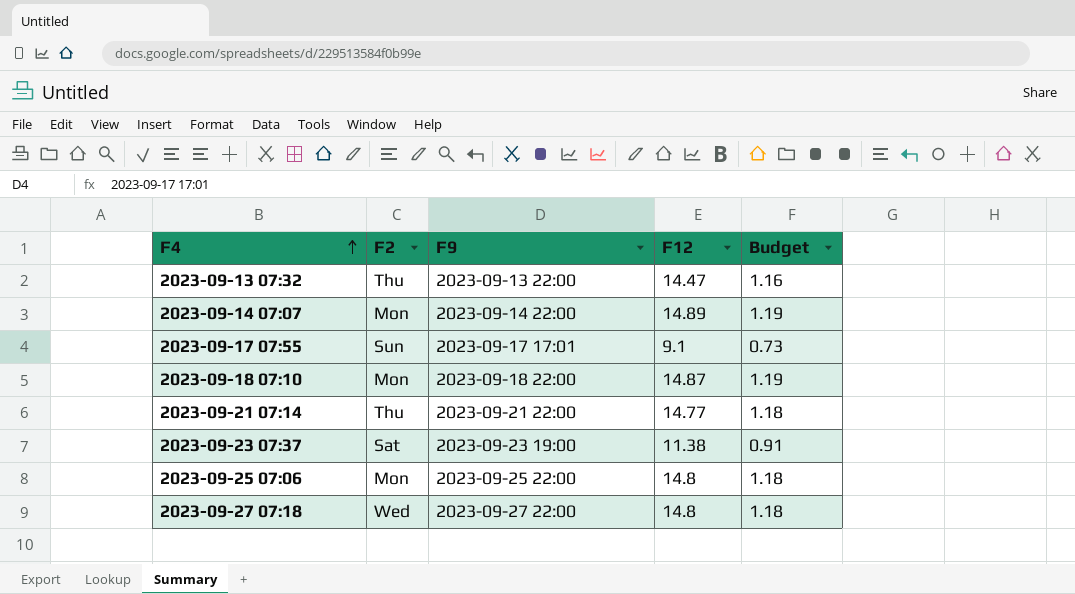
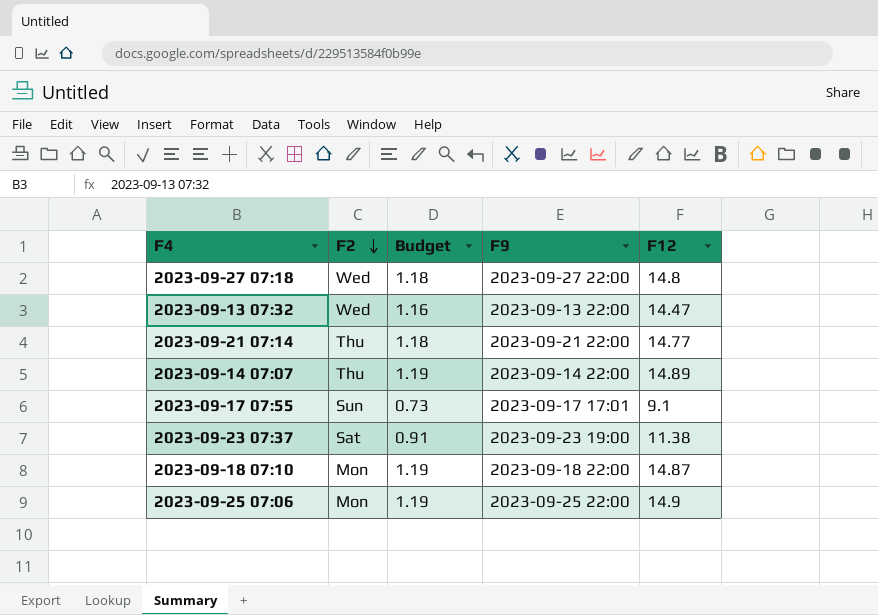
row order: F4 ascending -> F2 descending
column Budget | position: 5 -> 3
2023-09-13 07:32 | F2: Thu -> Wed
2023-09-14 07:07 | F2: Mon -> Thu
2023-09-25 07:06 | Budget: 1.18 -> 1.19
2023-09-25 07:06 | F12: 14.8 -> 14.9

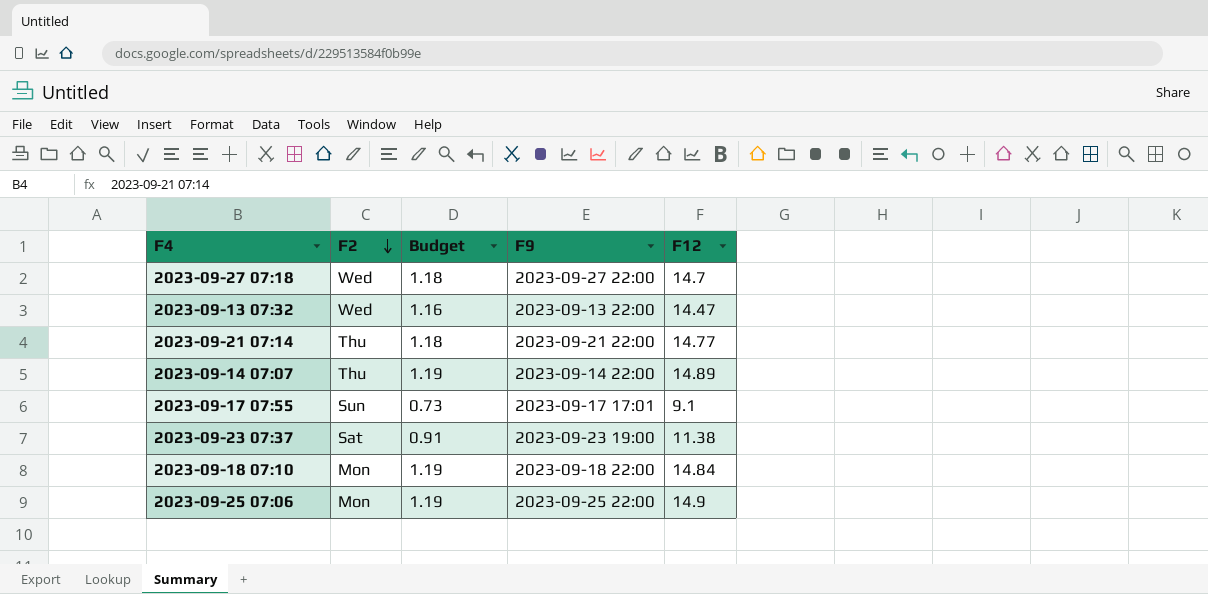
2023-09-27 07:18 | F12: 14.8 -> 14.7
2023-09-18 07:10 | F12: 14.87 -> 14.84

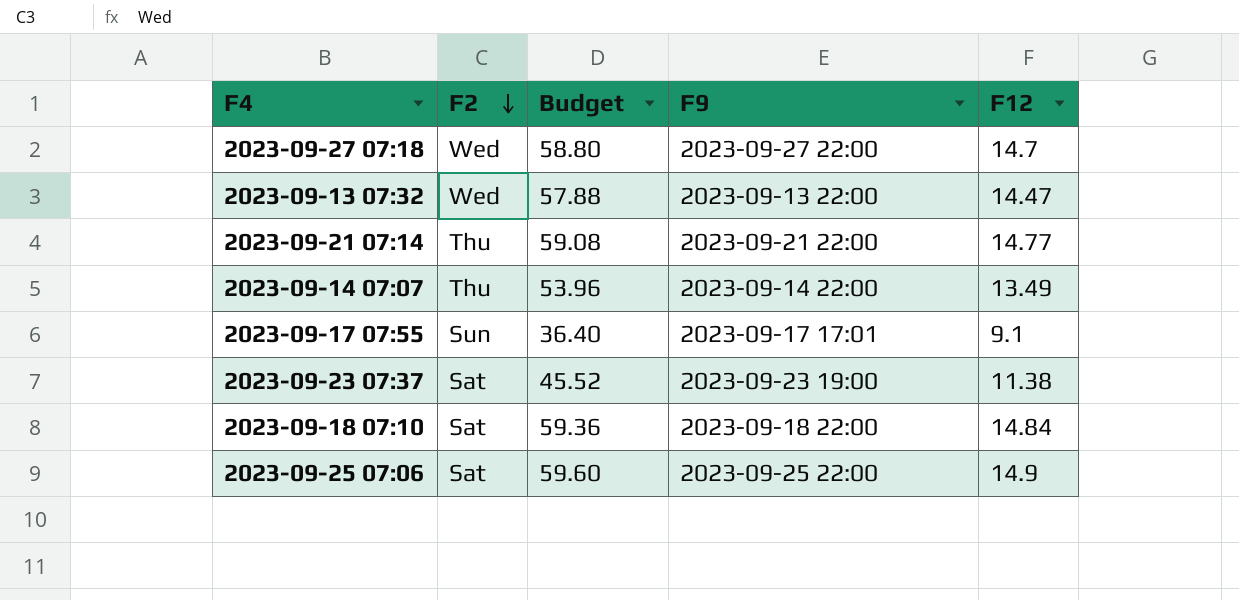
column Budget | formula: [F12] * 0.08 -> [F12] * 4
2023-09-14 07:07 | F12: 14.89 -> 13.49
2023-09-18 07:10 | F2: Mon -> Sat
2023-09-25 07:06 | F2: Mon -> Sat

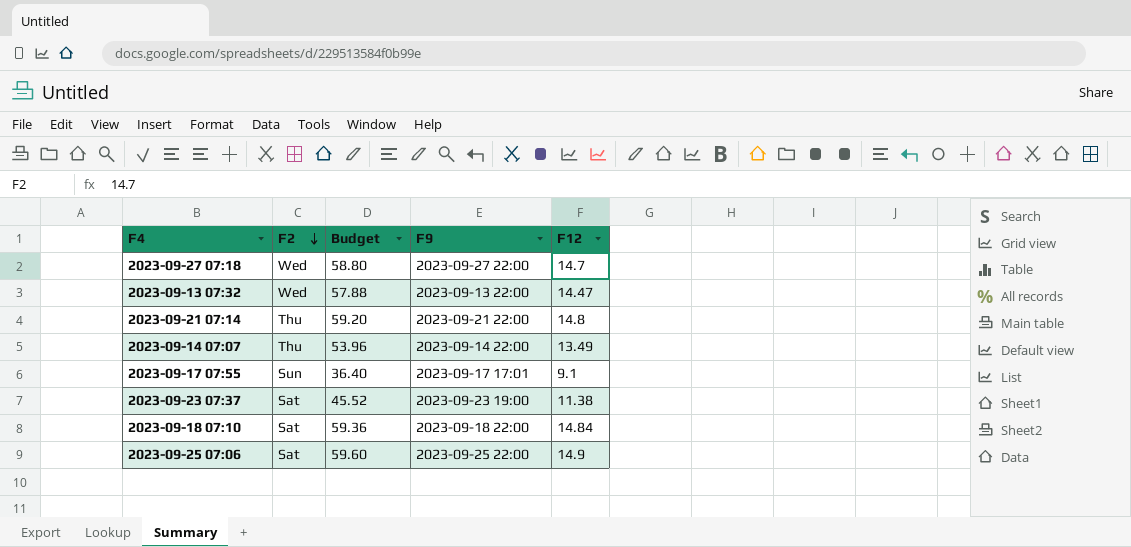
2023-09-21 07:14 | Budget: 59.08 -> 59.20
2023-09-21 07:14 | F12: 14.77 -> 14.8

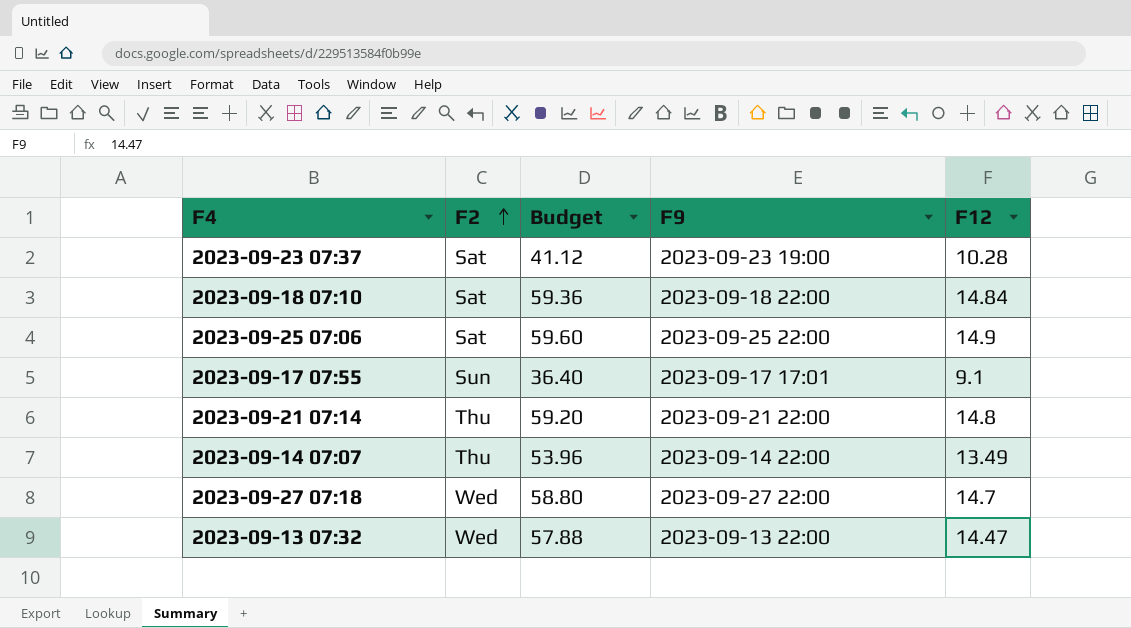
row order: F2 descending -> F2 ascending
2023-09-23 07:37 | Budget: 45.52 -> 41.12
2023-09-23 07:37 | F12: 11.38 -> 10.28

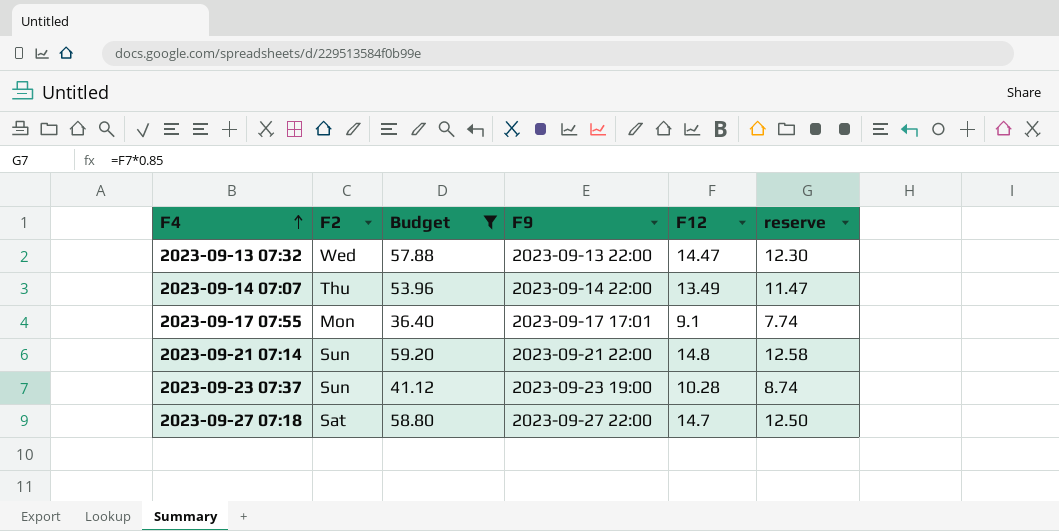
filter: none -> Budget <= 59.20
row order: F2 ascending -> F4 ascending
column reserve | formula: none -> [F12] * 0.85
2023-09-17 07:55 | F2: Sun -> Mon
2023-09-21 07:14 | F2: Thu -> Sun
2023-09-23 07:37 | F2: Sat -> Sun
2023-09-27 07:18 | F2: Wed -> Sat

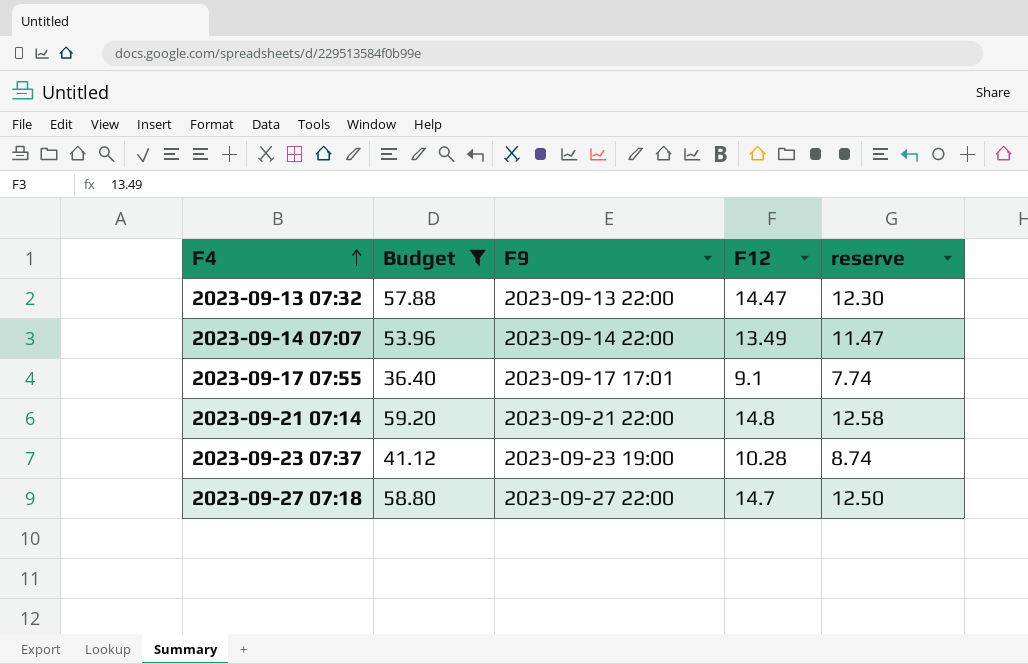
column F2 | position: 2 -> none

